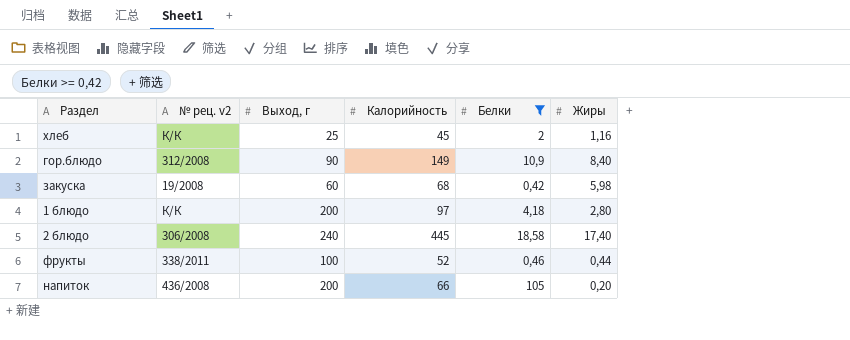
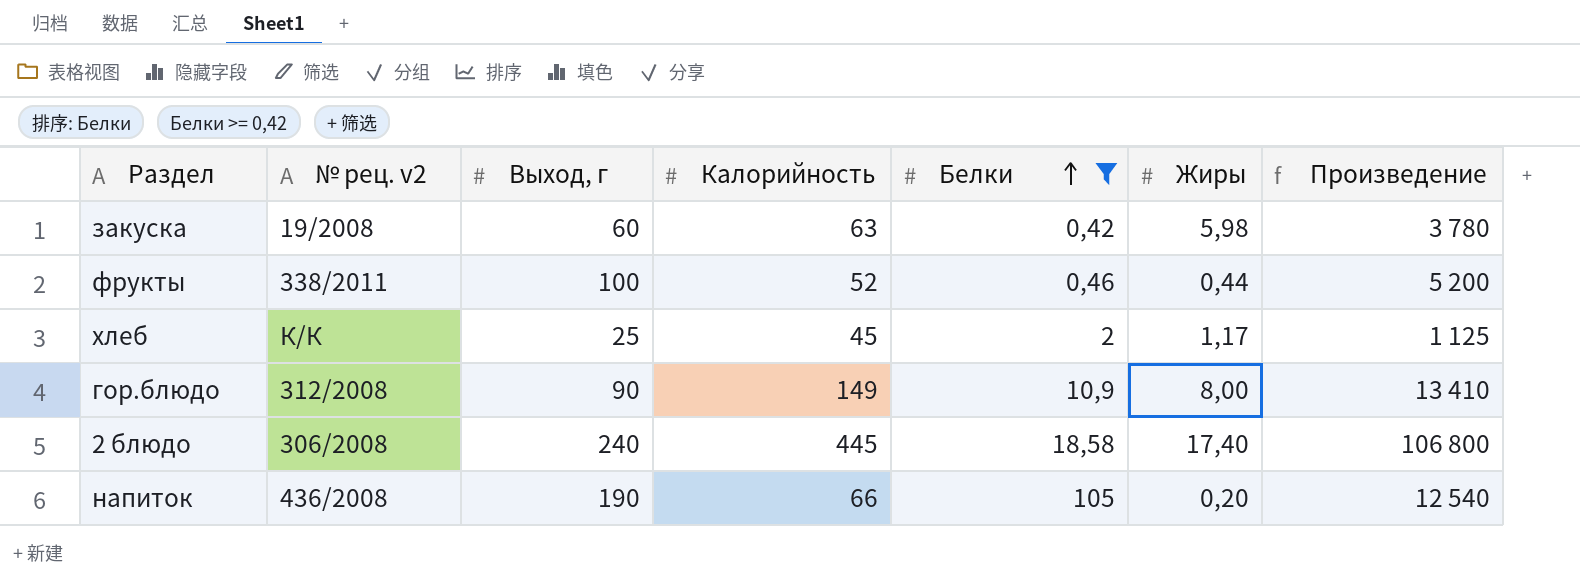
row order: none -> Белки ascending
column Произведение | formula: none -> [Выход, г] * [Калорийность]
row 1 блюдо: К/К | 200 | 97 | 4,18 | 2,80 -> none
закуска | Калорийность: 68 -> 63
хлеб | Жиры: 1,16 -> 1,17
гор.блюдо | Жиры: 8,40 -> 8,00
напиток | Выход, г: 200 -> 190

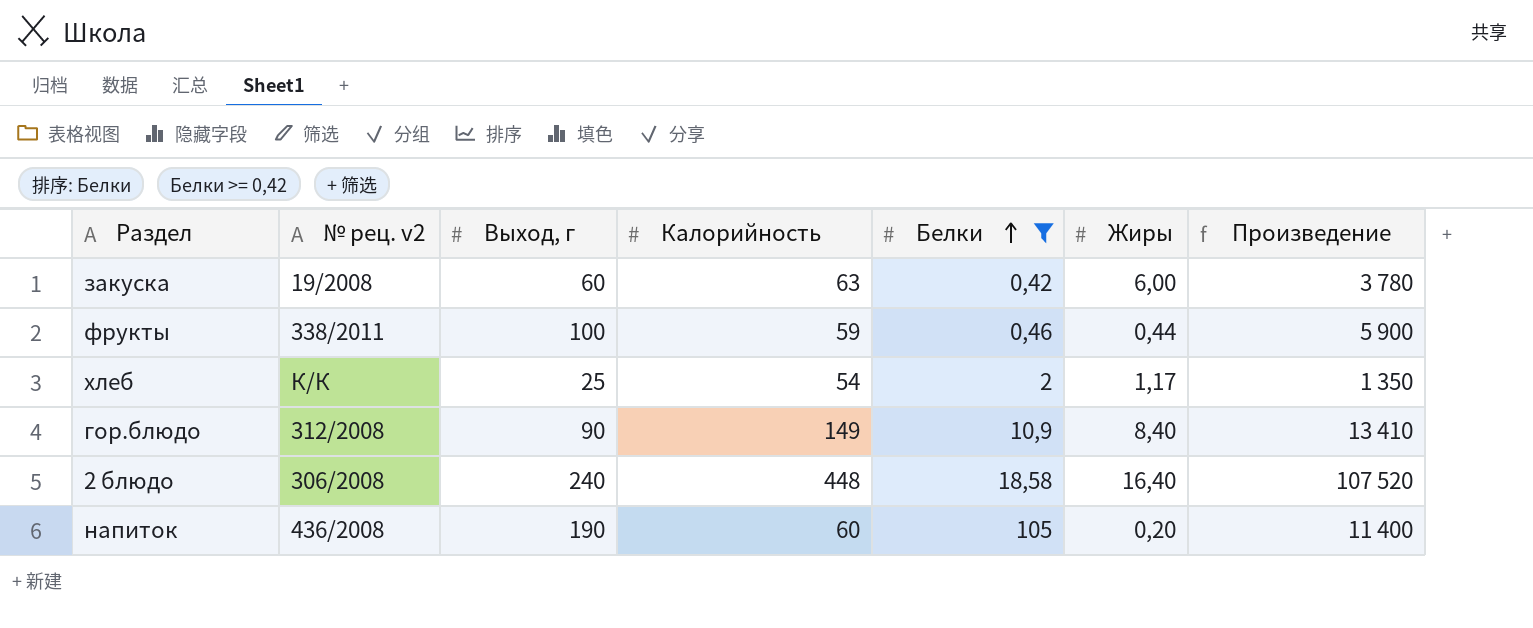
закуска | Жиры: 5,98 -> 6,00
фрукты | Калорийность: 52 -> 59
фрукты | Произведение: 5 200 -> 5 900
хлеб | Калорийность: 45 -> 54
хлеб | Произведение: 1 125 -> 1 350
гор.блюдо | Жиры: 8,00 -> 8,40
2 блюдо | Калорийность: 445 -> 448
2 блюдо | Жиры: 17,40 -> 16,40
2 блюдо | Произведение: 106 800 -> 107 520
напиток | Калорийность: 66 -> 60
напиток | Произведение: 12 540 -> 11 400

